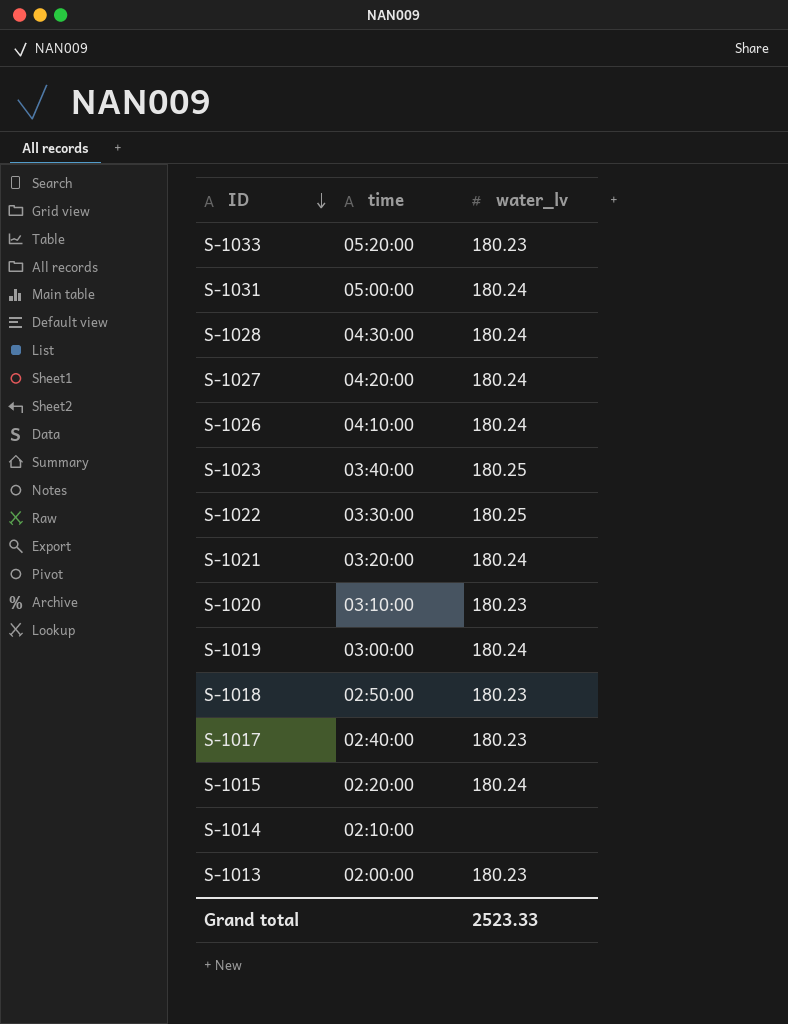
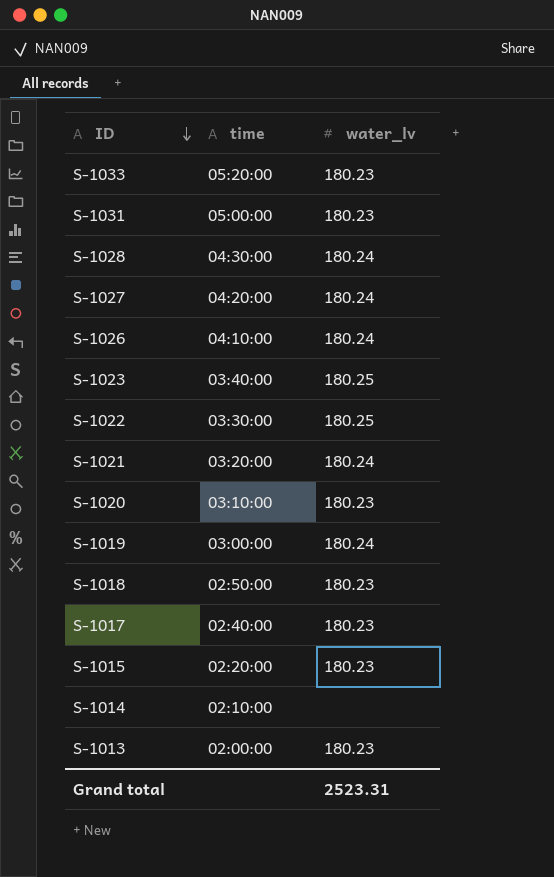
S-1031 | water_lv: 180.24 -> 180.23
S-1015 | water_lv: 180.24 -> 180.23
Grand total | water_lv: 2523.33 -> 2523.31

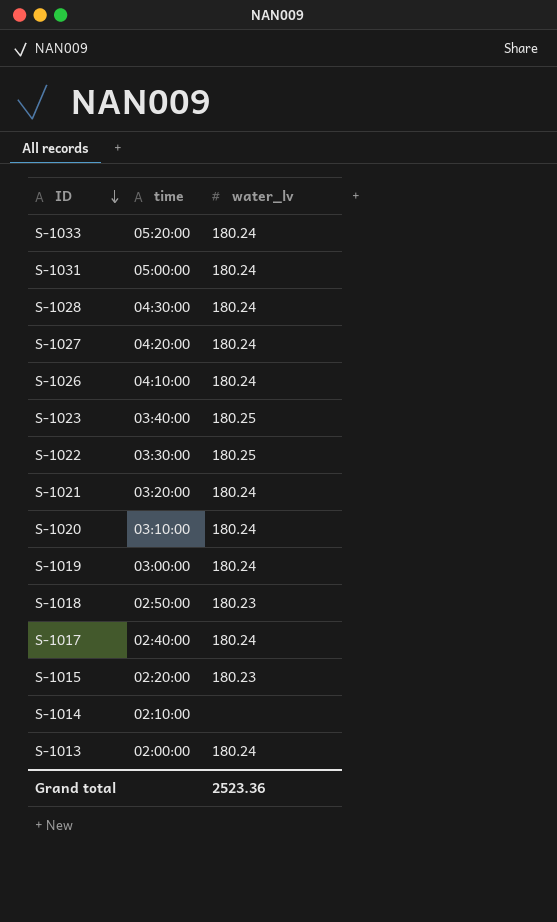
S-1033 | water_lv: 180.23 -> 180.24
S-1031 | water_lv: 180.23 -> 180.24
S-1020 | water_lv: 180.23 -> 180.24
S-1017 | water_lv: 180.23 -> 180.24
S-1013 | water_lv: 180.23 -> 180.24
Grand total | water_lv: 2523.31 -> 2523.36

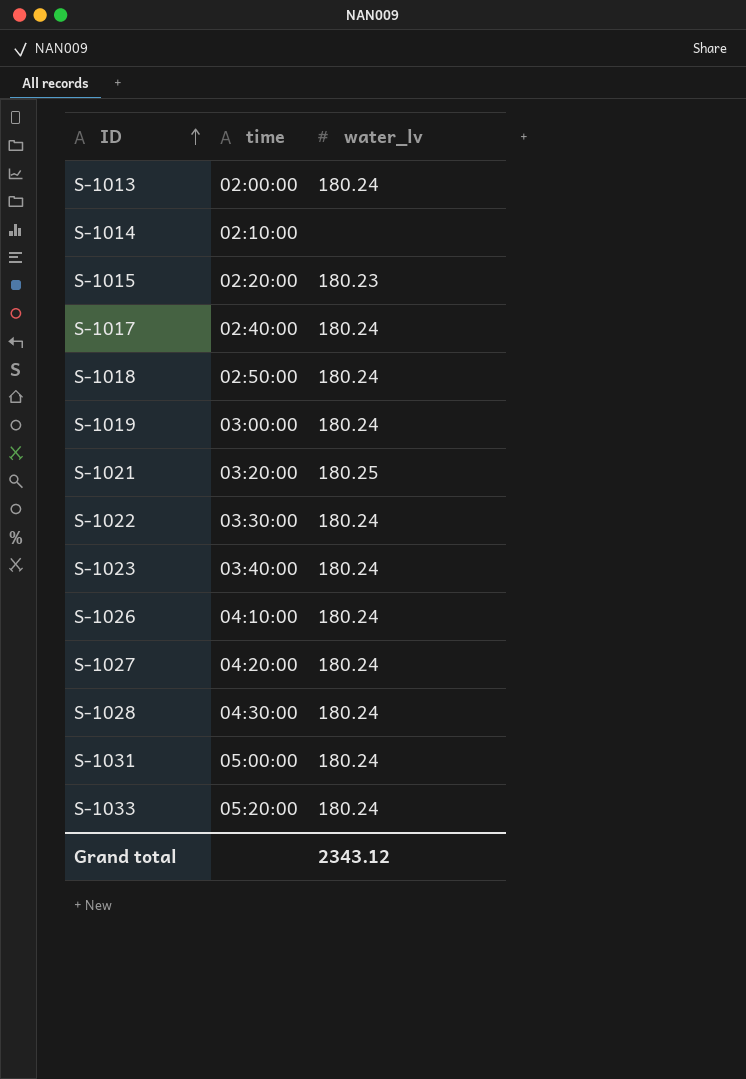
row order: ID descending -> ID ascending
row S-1020: 03:10:00 | 180.24 -> none
S-1018 | water_lv: 180.23 -> 180.24
S-1021 | water_lv: 180.24 -> 180.25
S-1022 | water_lv: 180.25 -> 180.24
S-1023 | water_lv: 180.25 -> 180.24
Grand total | water_lv: 2523.36 -> 2343.12

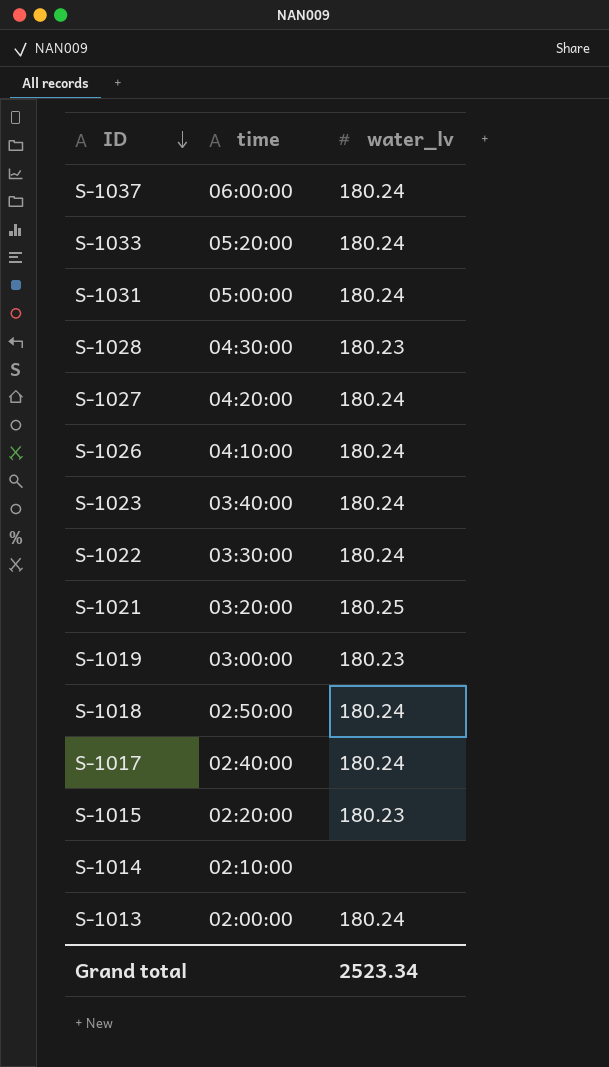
row order: ID ascending -> ID descending
row S-1037: none -> 06:00:00 | 180.24
S-1028 | water_lv: 180.24 -> 180.23
S-1019 | water_lv: 180.24 -> 180.23
Grand total | water_lv: 2343.12 -> 2523.34

